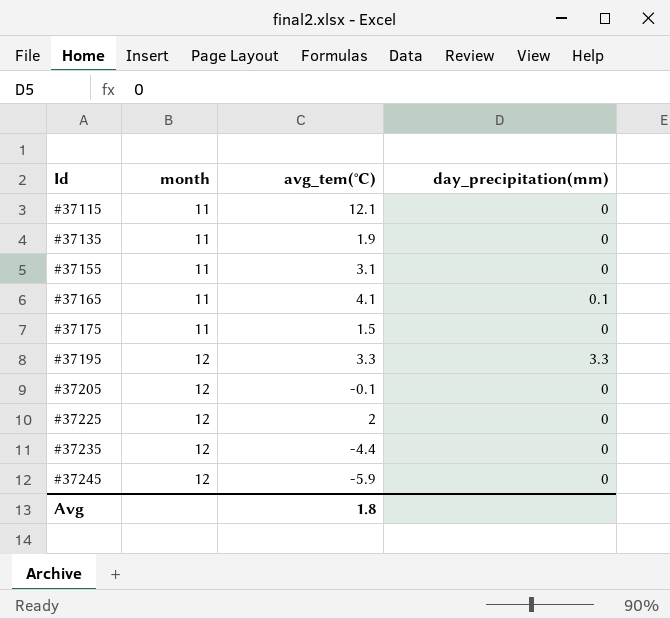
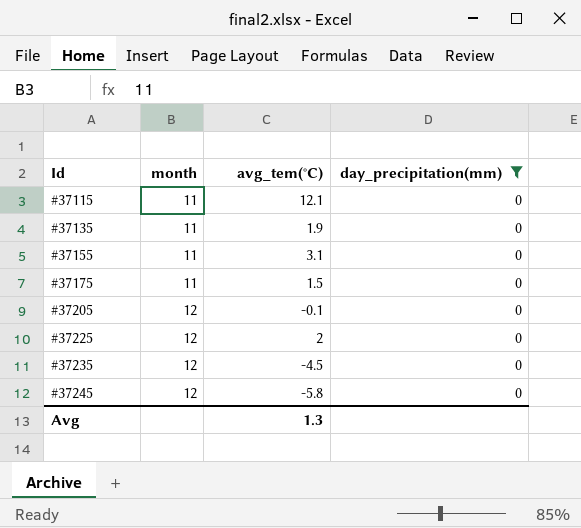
filter: none -> day_precipitation(mm) = 0
#37235 | avg_tem(°C): -4.4 -> -4.5
#37245 | avg_tem(°C): -5.9 -> -5.8
Avg | avg_tem(°C): 1.8 -> 1.3

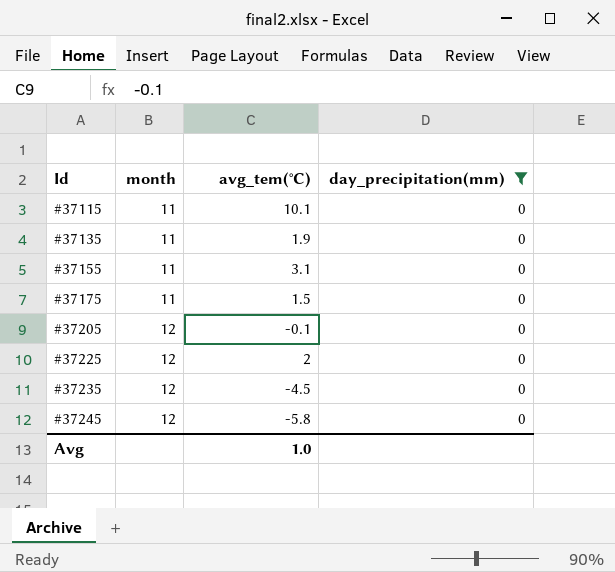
#37115 | avg_tem(°C): 12.1 -> 10.1
Avg | avg_tem(°C): 1.3 -> 1.0

